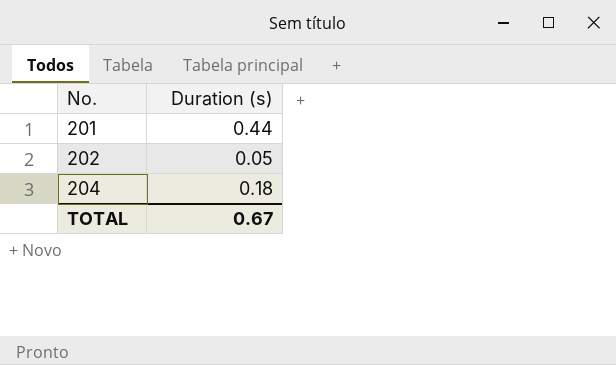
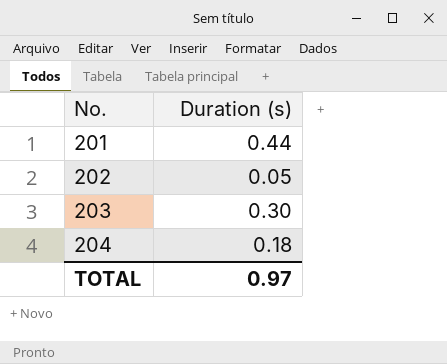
row 203: none -> 0.30
TOTAL | Duration (s): 0.67 -> 0.97

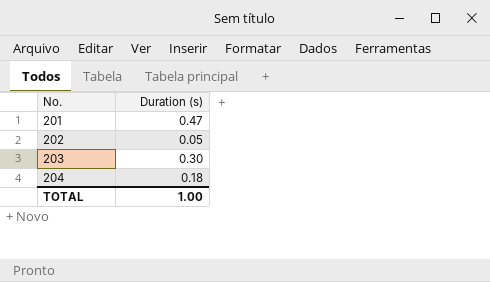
201 | Duration (s): 0.44 -> 0.47
TOTAL | Duration (s): 0.97 -> 1.00

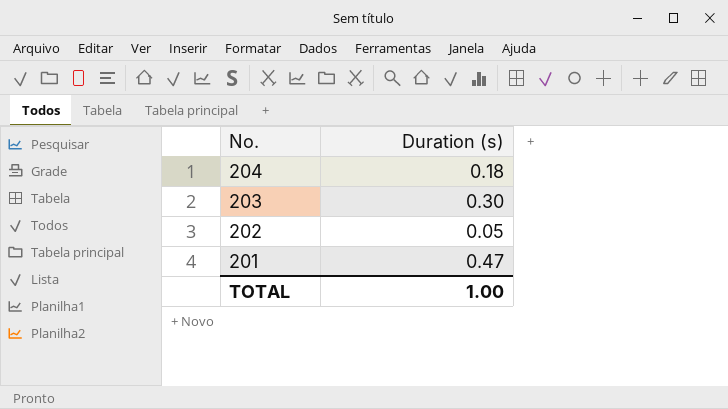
row order: No. ascending -> No. descending

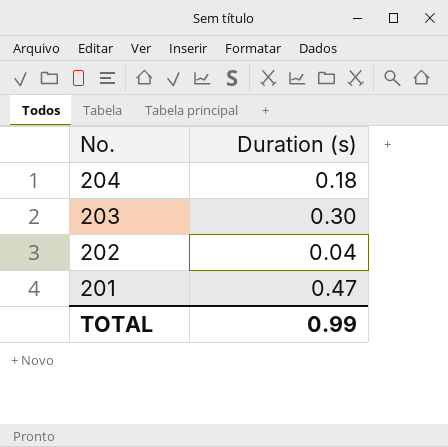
202 | Duration (s): 0.05 -> 0.04
TOTAL | Duration (s): 1.00 -> 0.99

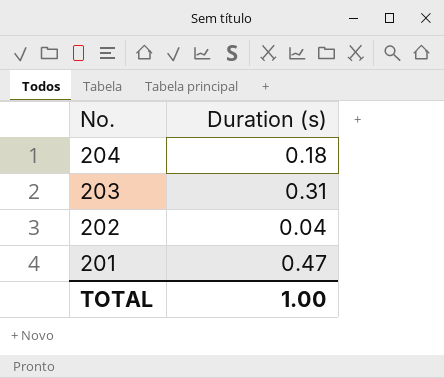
203 | Duration (s): 0.30 -> 0.31
TOTAL | Duration (s): 0.99 -> 1.00

